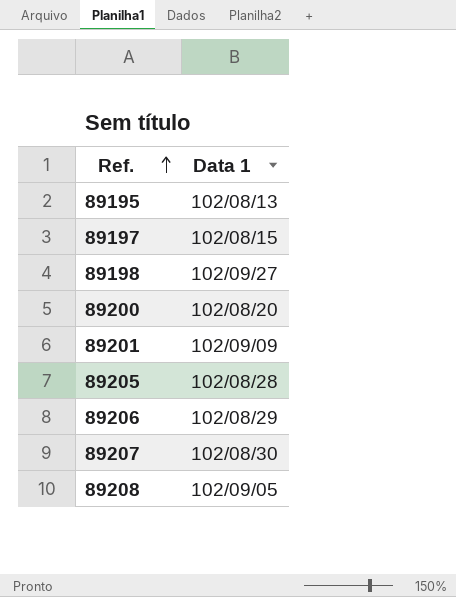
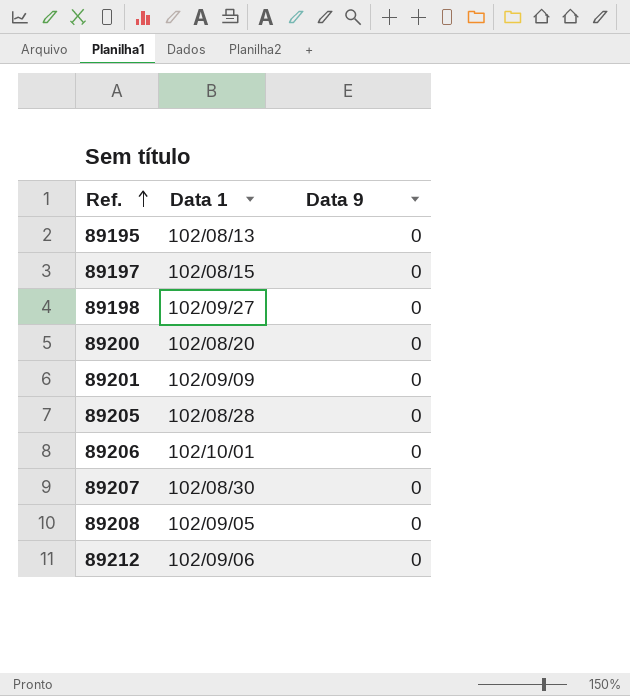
column Data 9 | position: none -> 3
89206 | Data 1: 102/08/29 -> 102/10/01
row 89212: none -> 102/09/06 | 0

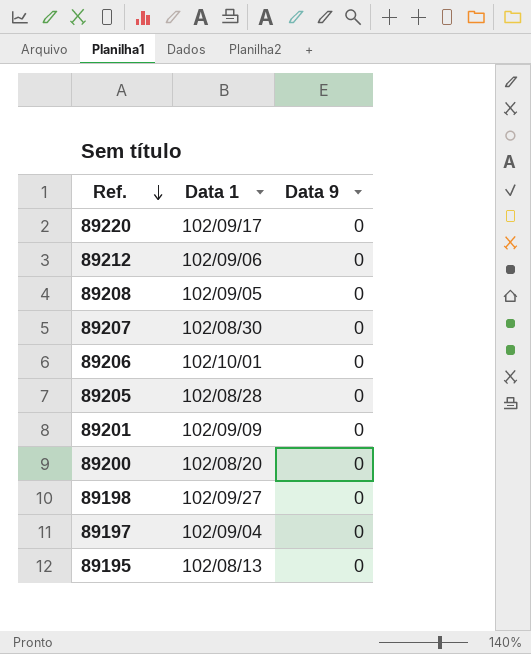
row order: Ref. ascending -> Ref. descending
row 89220: none -> 102/09/17 | 0
89197 | Data 1: 102/08/15 -> 102/09/04

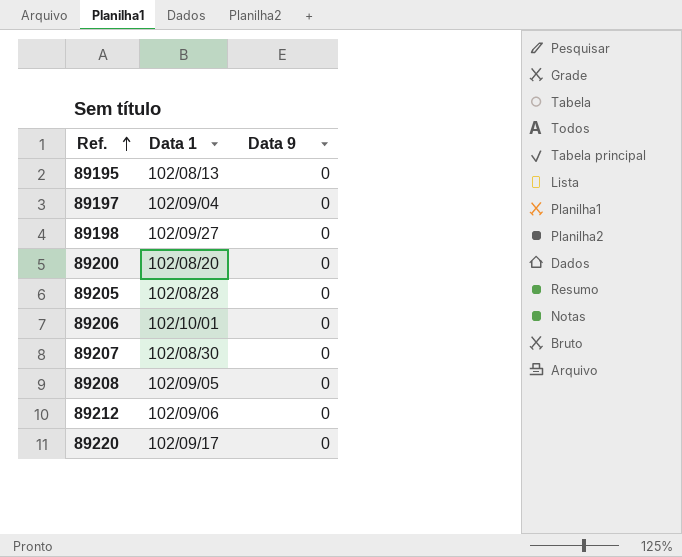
row order: Ref. descending -> Ref. ascending
row 89201: 102/09/09 | 0 -> none

